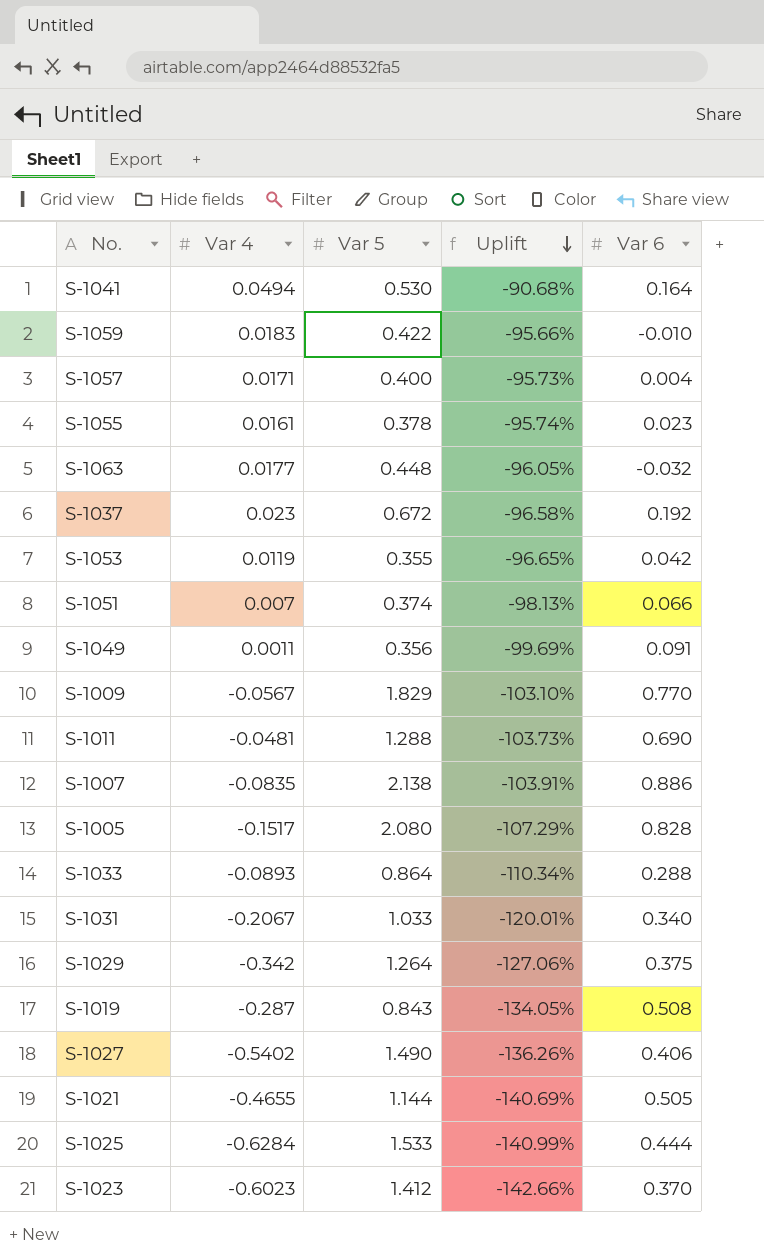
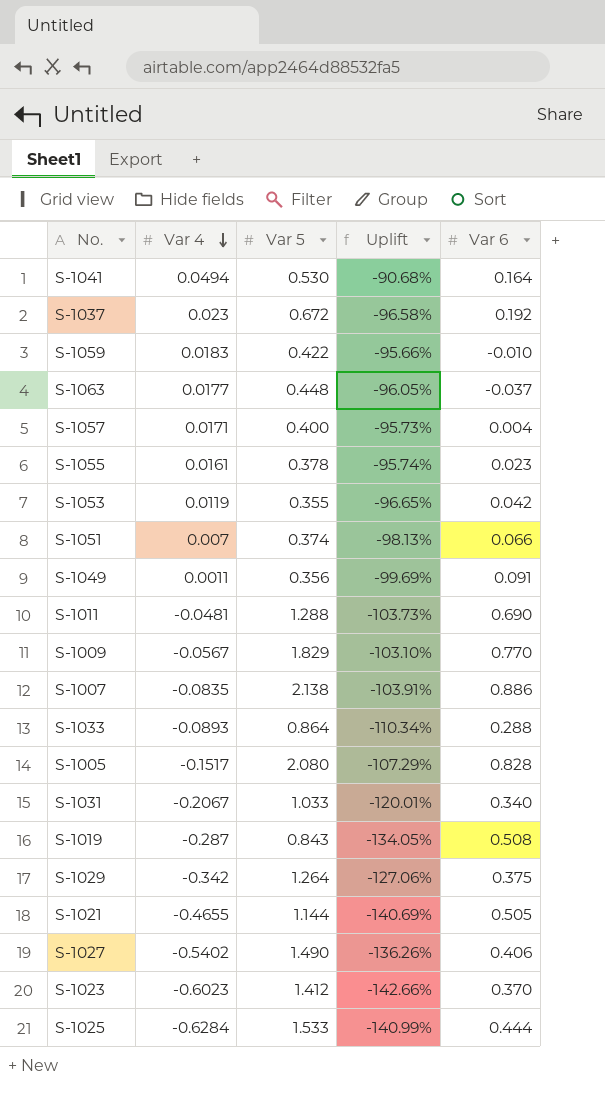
row order: Uplift descending -> Var 4 descending
S-1063 | Var 6: -0.032 -> -0.037

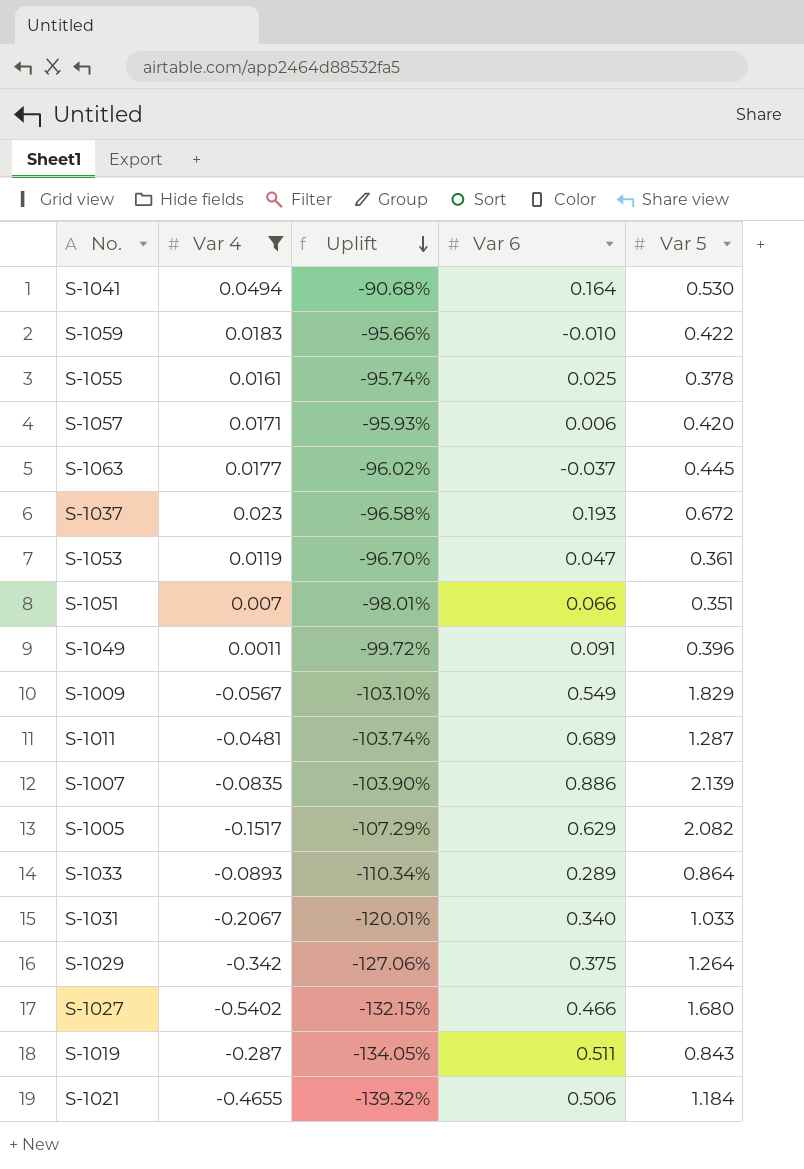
filter: none -> Var 4 >= -0.5402
row order: Var 4 descending -> Uplift descending
column Var 5 | position: 3 -> 5
S-1055 | Var 6: 0.023 -> 0.025
S-1057 | Uplift: -95.73% -> -95.93%
S-1057 | Var 6: 0.004 -> 0.006
S-1057 | Var 5: 0.400 -> 0.420
S-1063 | Uplift: -96.05% -> -96.02%
S-1063 | Var 5: 0.448 -> 0.445
S-1037 | Var 6: 0.192 -> 0.193
S-1053 | Uplift: -96.65% -> -96.70%
S-1053 | Var 6: 0.042 -> 0.047
S-1053 | Var 5: 0.355 -> 0.361
S-1051 | Uplift: -98.13% -> -98.01%
S-1051 | Var 5: 0.374 -> 0.351
S-1049 | Uplift: -99.69% -> -99.72%
S-1049 | Var 5: 0.356 -> 0.396
S-1009 | Var 6: 0.770 -> 0.549
S-1011 | Uplift: -103.73% -> -103.74%
S-1011 | Var 6: 0.690 -> 0.689
S-1011 | Var 5: 1.288 -> 1.287
S-1007 | Uplift: -103.91% -> -103.90%
S-1007 | Var 5: 2.138 -> 2.139
S-1005 | Var 6: 0.828 -> 0.629
S-1005 | Var 5: 2.080 -> 2.082
S-1033 | Var 6: 0.288 -> 0.289
S-1027 | Uplift: -136.26% -> -132.15%
S-1027 | Var 6: 0.406 -> 0.466
S-1027 | Var 5: 1.490 -> 1.680
S-1019 | Var 6: 0.508 -> 0.511
S-1021 | Uplift: -140.69% -> -139.32%
S-1021 | Var 6: 0.505 -> 0.506
S-1021 | Var 5: 1.144 -> 1.184

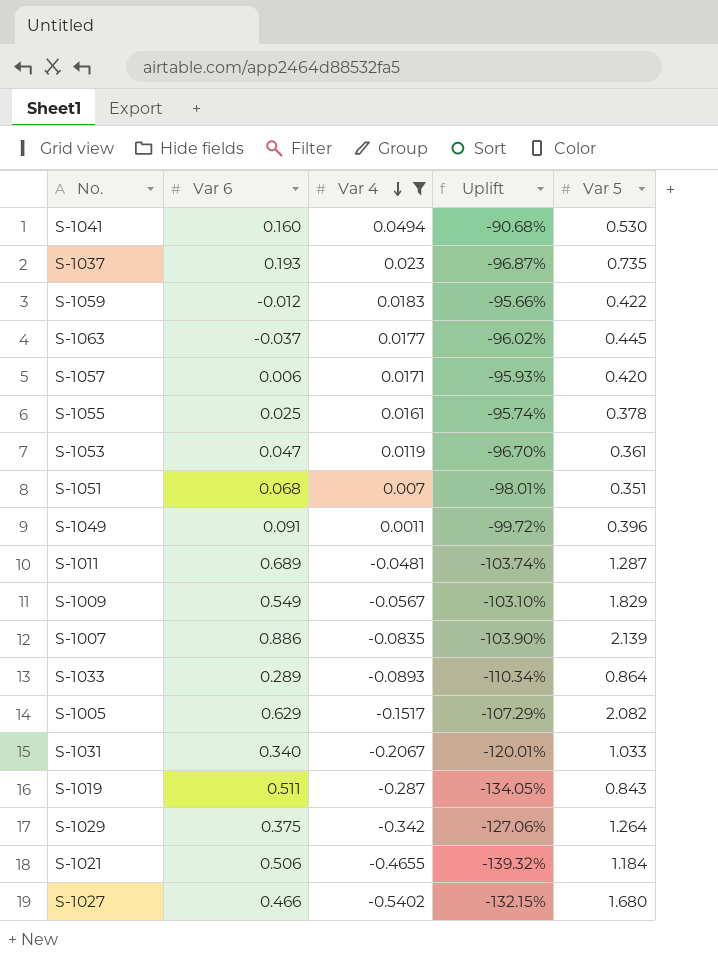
row order: Uplift descending -> Var 4 descending
column Var 6 | position: 4 -> 2
S-1041 | Var 6: 0.164 -> 0.160
S-1037 | Uplift: -96.58% -> -96.87%
S-1037 | Var 5: 0.672 -> 0.735
S-1059 | Var 6: -0.010 -> -0.012
S-1051 | Var 6: 0.066 -> 0.068

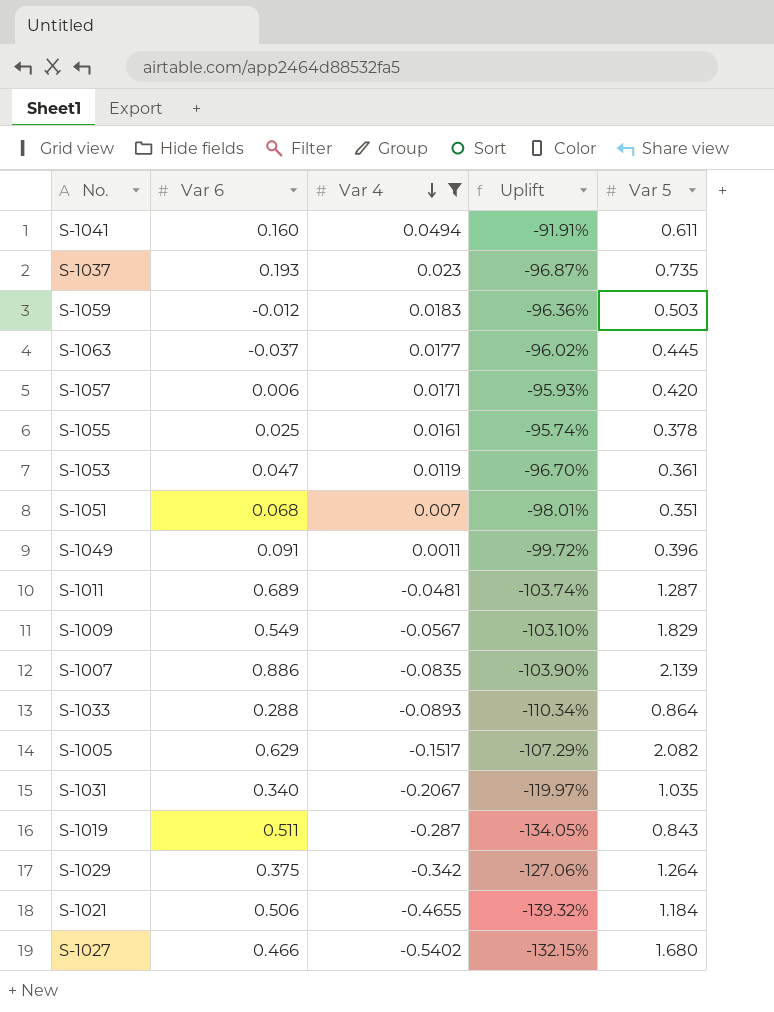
S-1041 | Uplift: -90.68% -> -91.91%
S-1041 | Var 5: 0.530 -> 0.611
S-1059 | Uplift: -95.66% -> -96.36%
S-1059 | Var 5: 0.422 -> 0.503
S-1033 | Var 6: 0.289 -> 0.288
S-1031 | Uplift: -120.01% -> -119.97%
S-1031 | Var 5: 1.033 -> 1.035

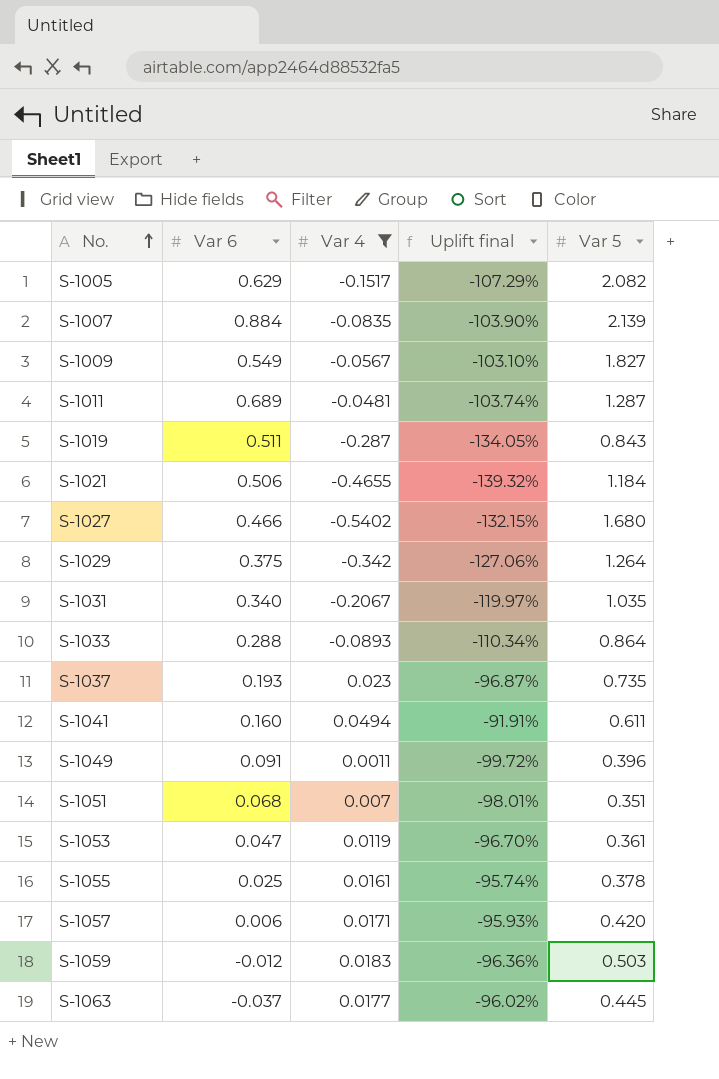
row order: Var 4 descending -> No. ascending
column name: Uplift -> Uplift final
S-1007 | Var 6: 0.886 -> 0.884
S-1009 | Var 5: 1.829 -> 1.827

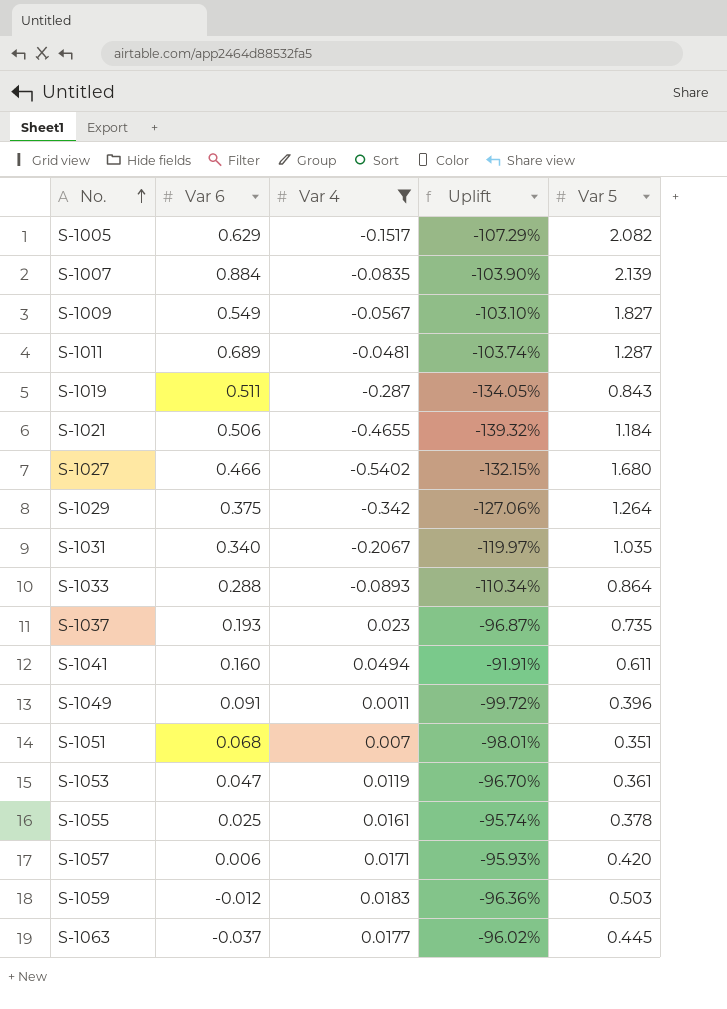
column name: Uplift final -> Uplift

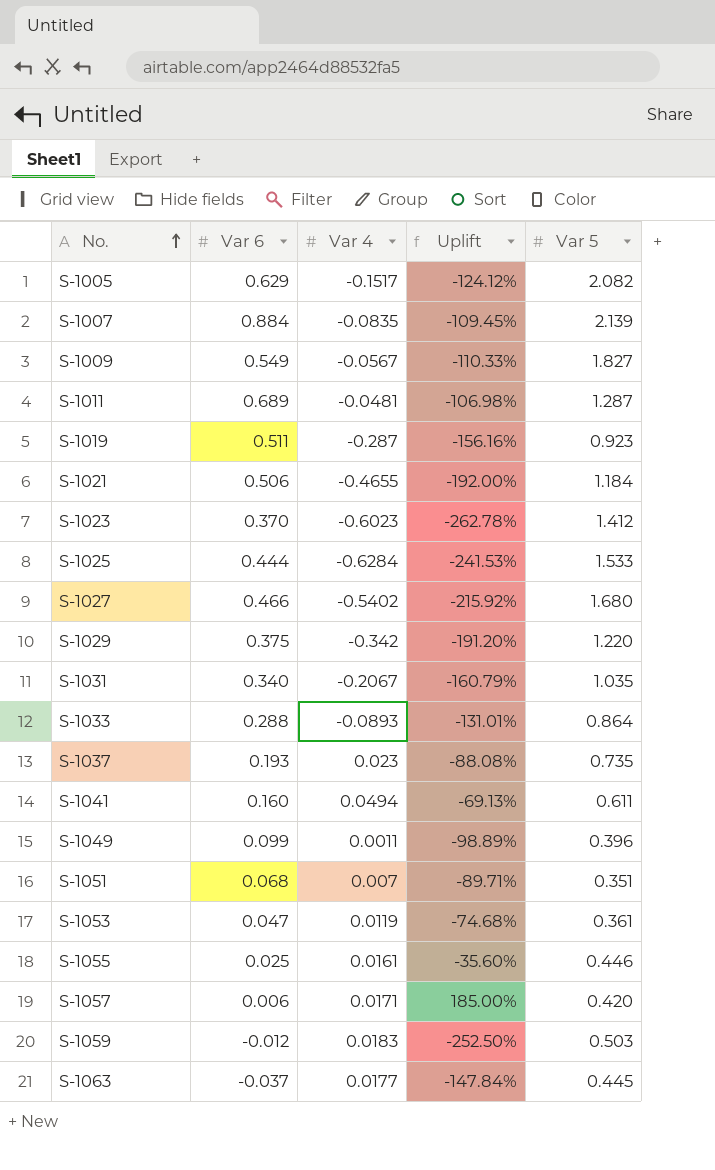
filter: Var 4 >= -0.5402 -> none
column Uplift | formula: ([Var 4] - [Var 5]) / [Var 5] -> ([Var 4] - [Var 6]) / [Var 6]
S-1019 | Var 5: 0.843 -> 0.923
S-1029 | Var 5: 1.264 -> 1.220
S-1049 | Var 6: 0.091 -> 0.099
S-1055 | Var 5: 0.378 -> 0.446

